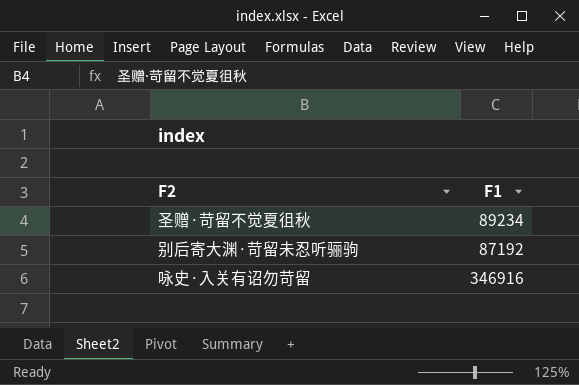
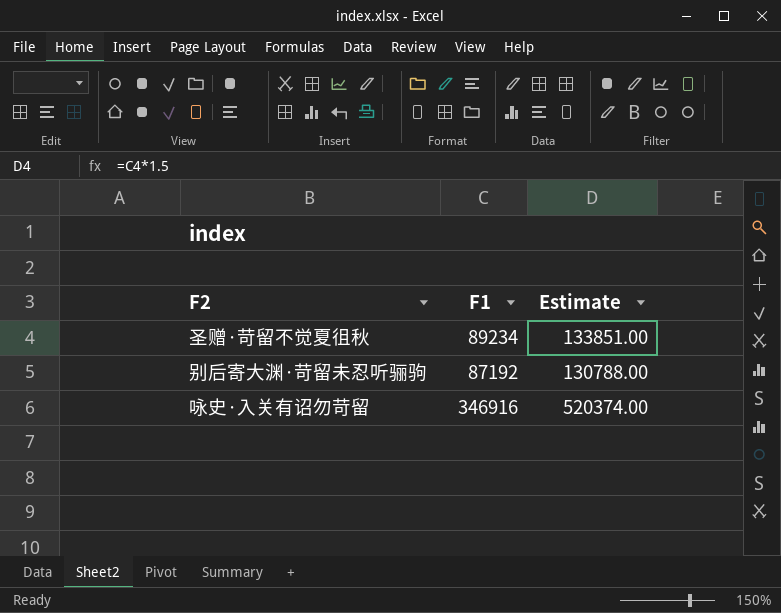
column Estimate | formula: none -> [F1] * 1.5

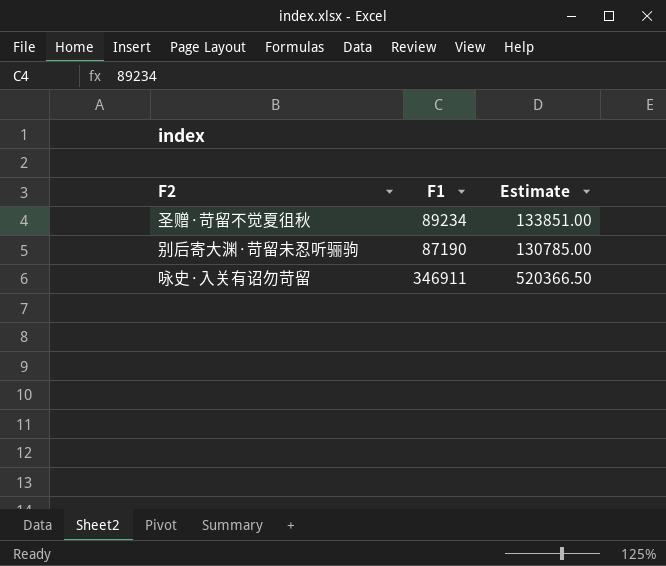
别后寄大渊·苛留未忍听骊驹 | F1: 87192 -> 87190
别后寄大渊·苛留未忍听骊驹 | Estimate: 130788.00 -> 130785.00
咏史·入关有诏勿苛留 | F1: 346916 -> 346911
咏史·入关有诏勿苛留 | Estimate: 520374.00 -> 520366.50

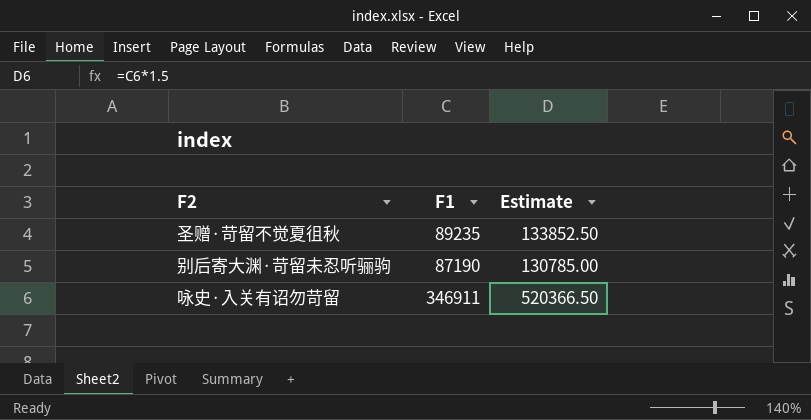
圣赠·苛留不觉夏徂秋 | F1: 89234 -> 89235
圣赠·苛留不觉夏徂秋 | Estimate: 133851.00 -> 133852.50

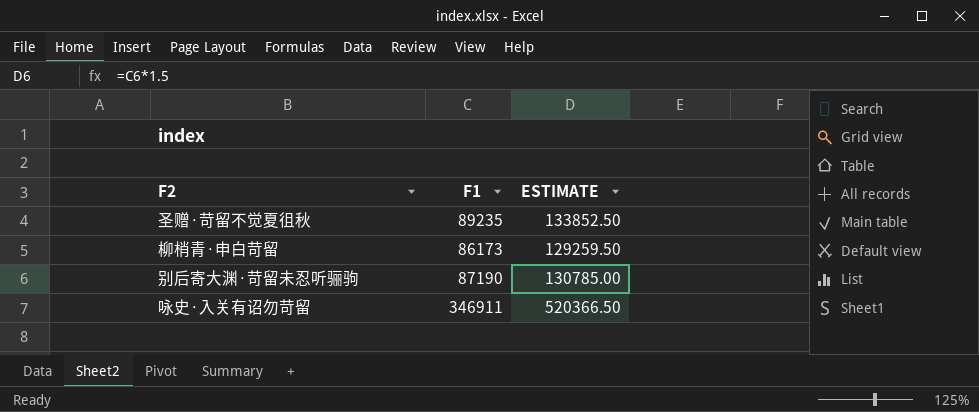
column name: Estimate -> ESTIMATE
row 柳梢青·申白苛留: none -> 86173 | 129259.50

